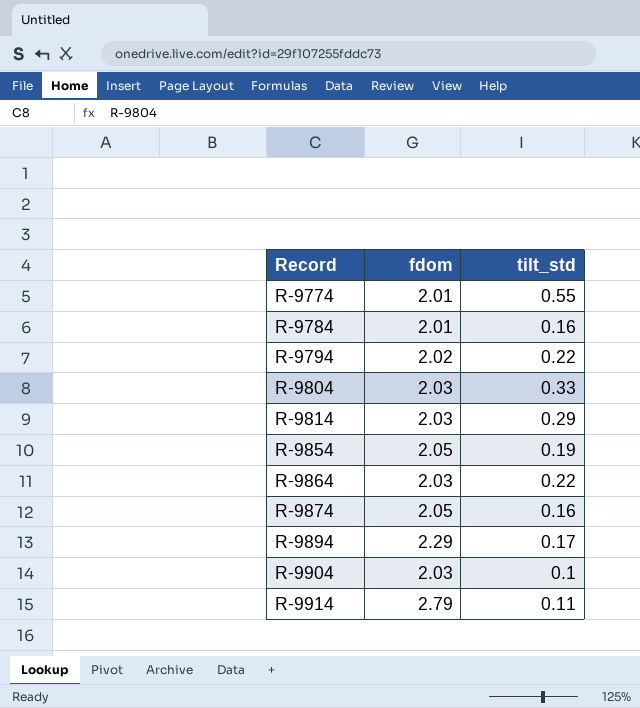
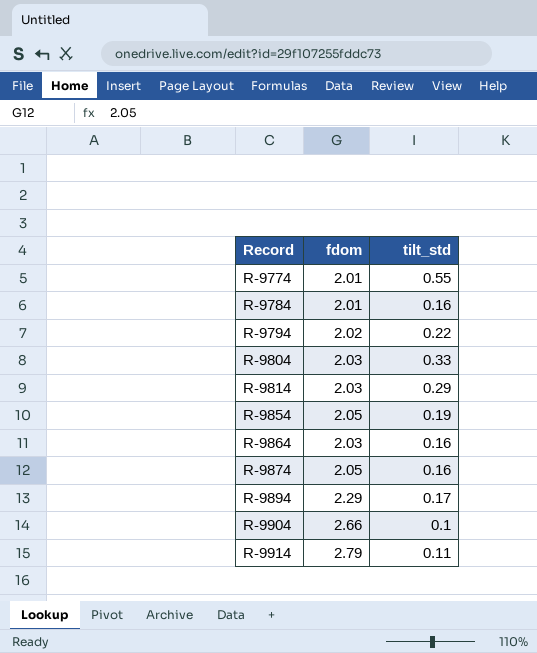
R-9864 | tilt_std: 0.22 -> 0.16
R-9904 | fdom: 2.03 -> 2.66

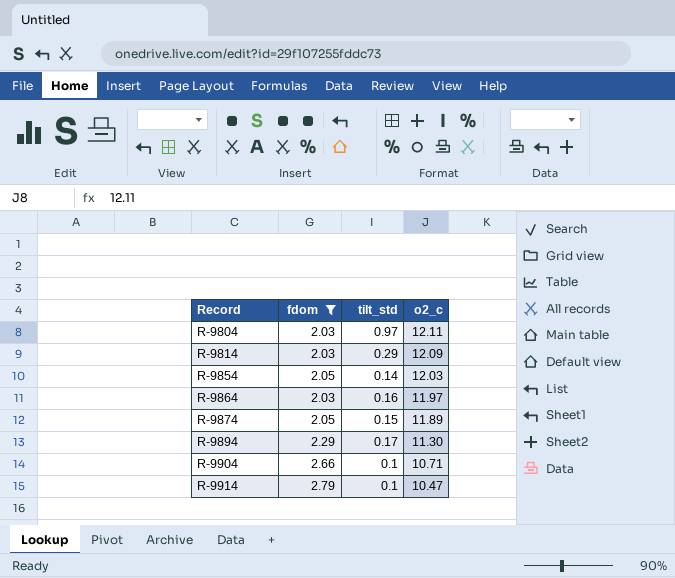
filter: none -> fdom >= 2.03
column o2_c | position: none -> 4
R-9804 | tilt_std: 0.33 -> 0.97
R-9854 | tilt_std: 0.19 -> 0.14
R-9874 | tilt_std: 0.16 -> 0.15
R-9914 | tilt_std: 0.11 -> 0.1

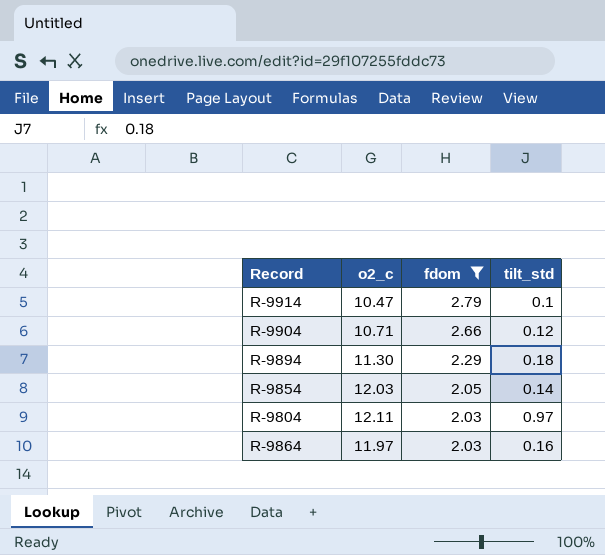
row order: Record ascending -> fdom descending
column o2_c | position: 4 -> 2
row R-9814: 2.03 | 0.29 | 12.09 -> none
row R-9874: 2.05 | 0.15 | 11.89 -> none
R-9904 | tilt_std: 0.1 -> 0.12
R-9894 | tilt_std: 0.17 -> 0.18

